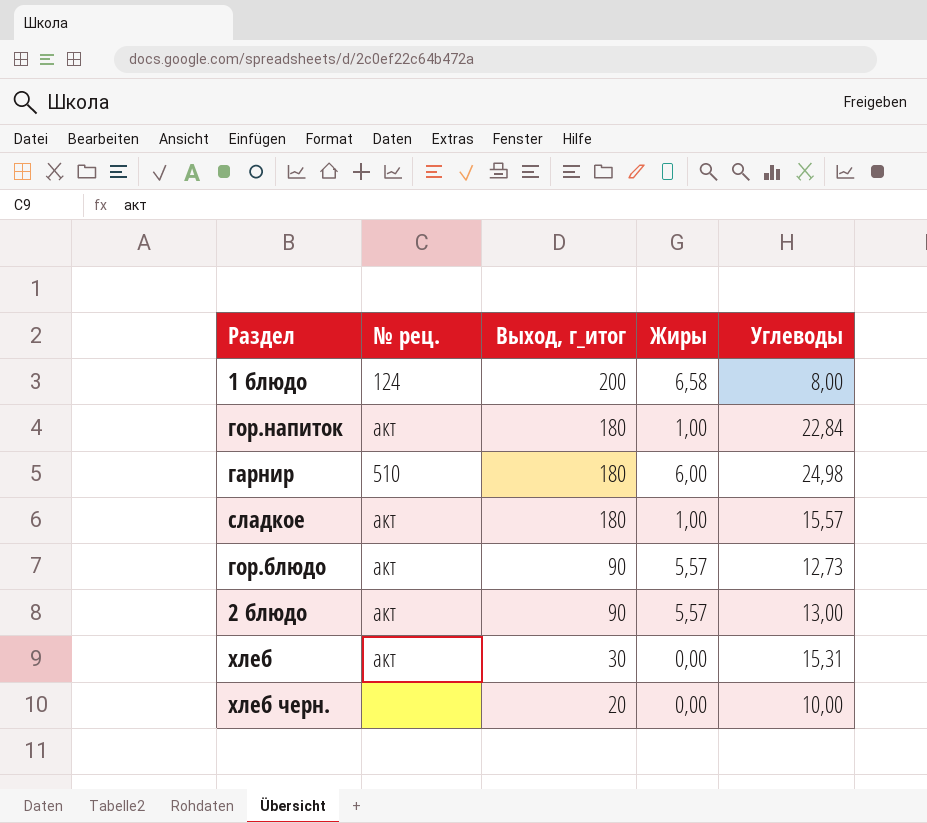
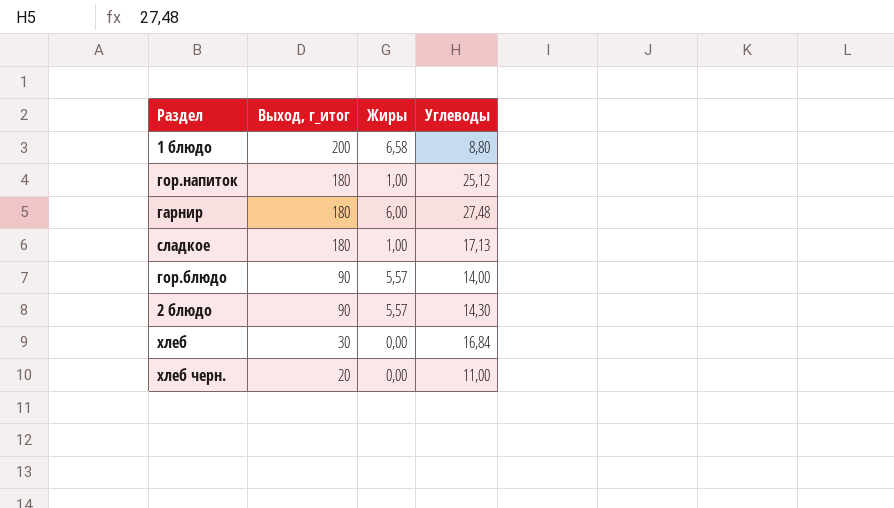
column № рец. | position: 2 -> none
1 блюдо | Углеводы: 8,00 -> 8,80
гор.напиток | Углеводы: 22,84 -> 25,12
гарнир | Углеводы: 24,98 -> 27,48
сладкое | Углеводы: 15,57 -> 17,13
гор.блюдо | Углеводы: 12,73 -> 14,00
2 блюдо | Углеводы: 13,00 -> 14,30
хлеб | Углеводы: 15,31 -> 16,84
хлеб черн. | Углеводы: 10,00 -> 11,00

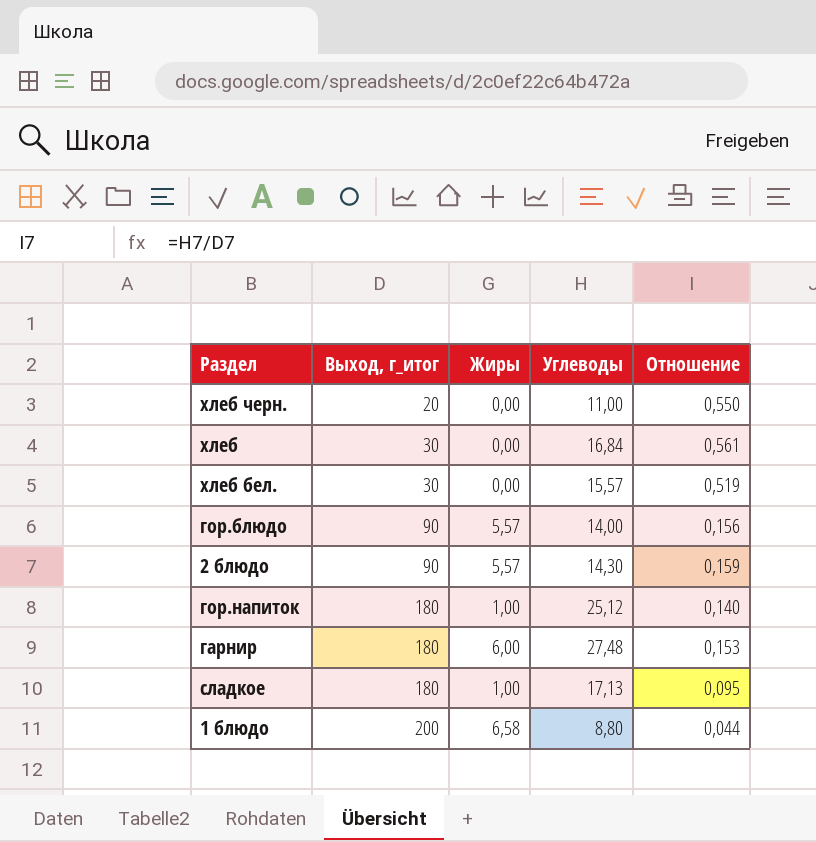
row order: Выход, г_итог descending -> Выход, г_итог ascending
column Отношение | formula: none -> [Углеводы] / [Выход, г_итог]
row хлеб бел.: none -> 30 | 0,00 | 15,57 | 0,519

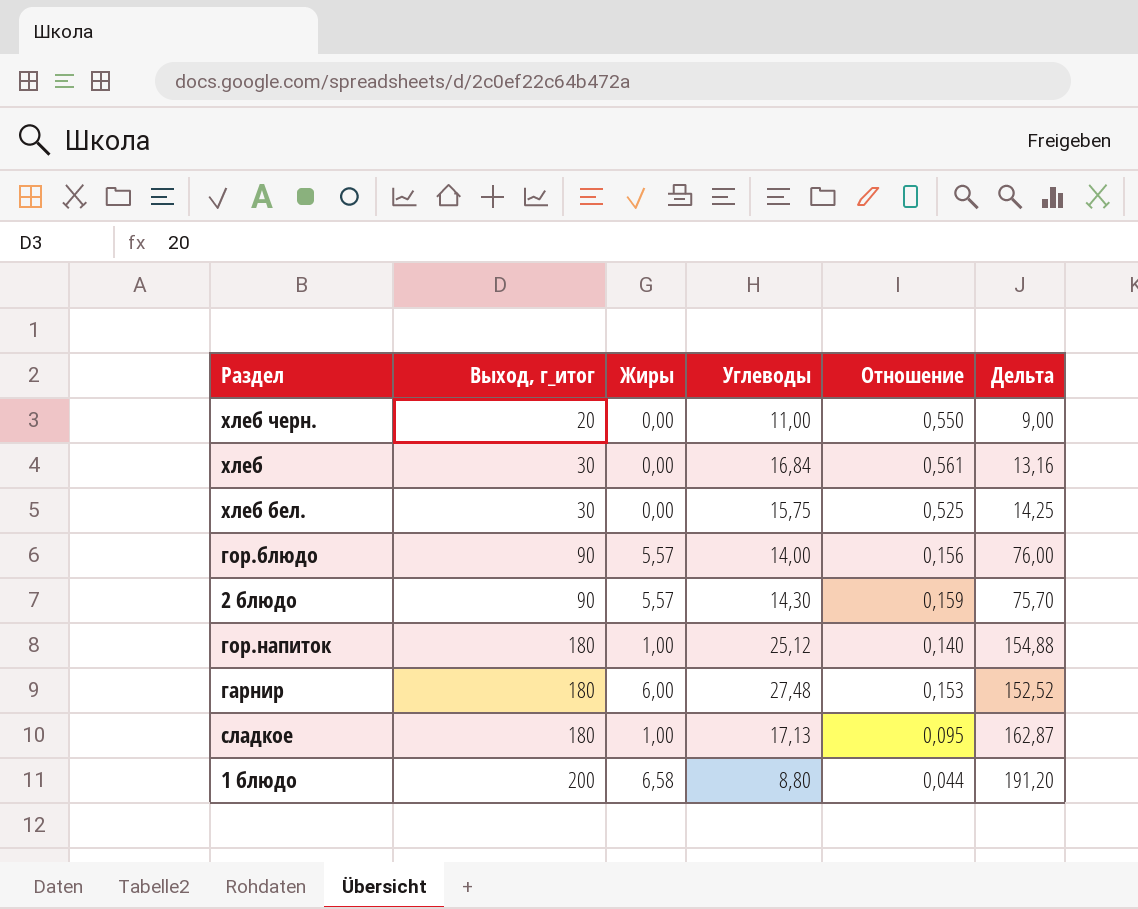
column Дельта | formula: none -> [Выход, г_итог] - [Углеводы]
хлеб бел. | Углеводы: 15,57 -> 15,75
хлеб бел. | Отношение: 0,519 -> 0,525

